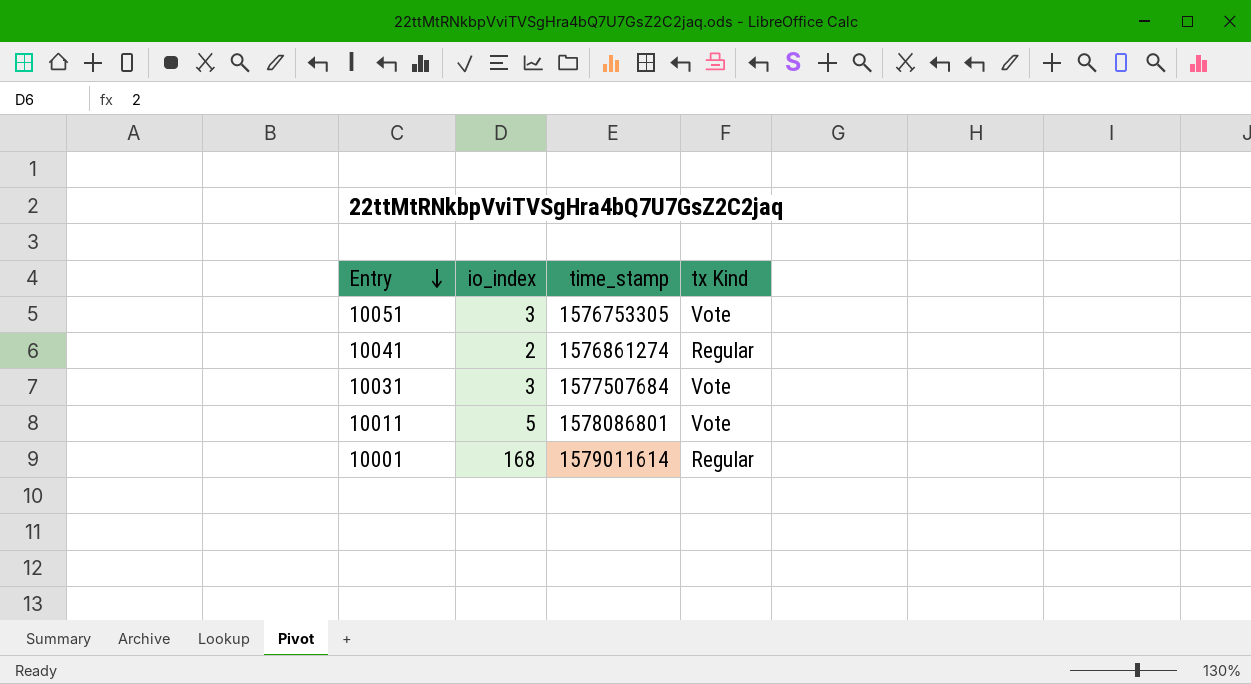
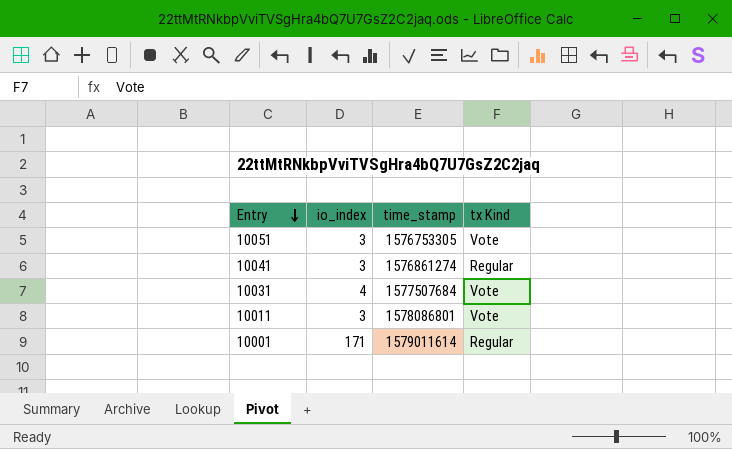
10041 | io_index: 2 -> 3
10031 | io_index: 3 -> 4
10011 | io_index: 5 -> 3
10001 | io_index: 168 -> 171

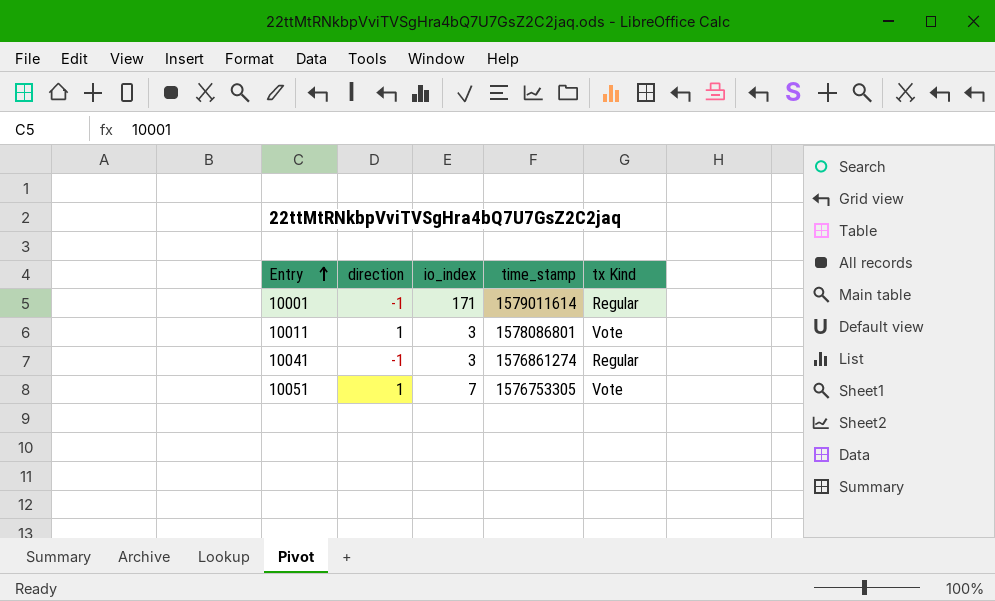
row order: Entry descending -> Entry ascending
column direction | position: none -> 2
row 10031: 4 | 1577507684 | Vote -> none
10051 | io_index: 3 -> 7

